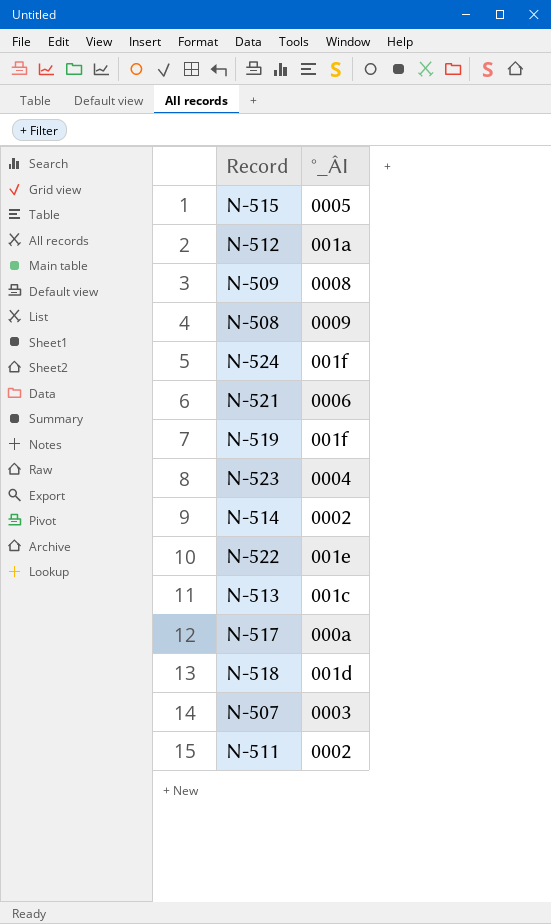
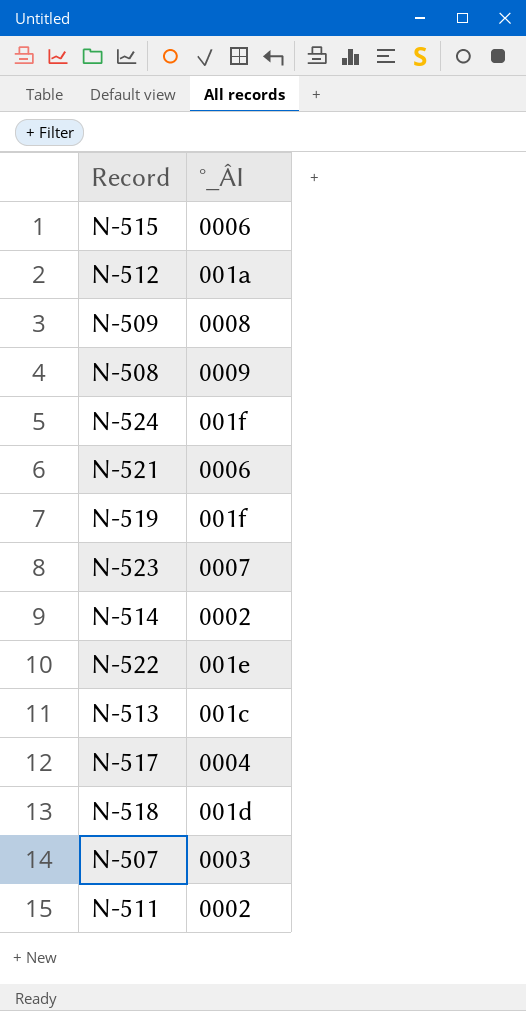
N-515 | °_ÂI: 0005 -> 0006
N-523 | °_ÂI: 0004 -> 0007
N-517 | °_ÂI: 000a -> 0004

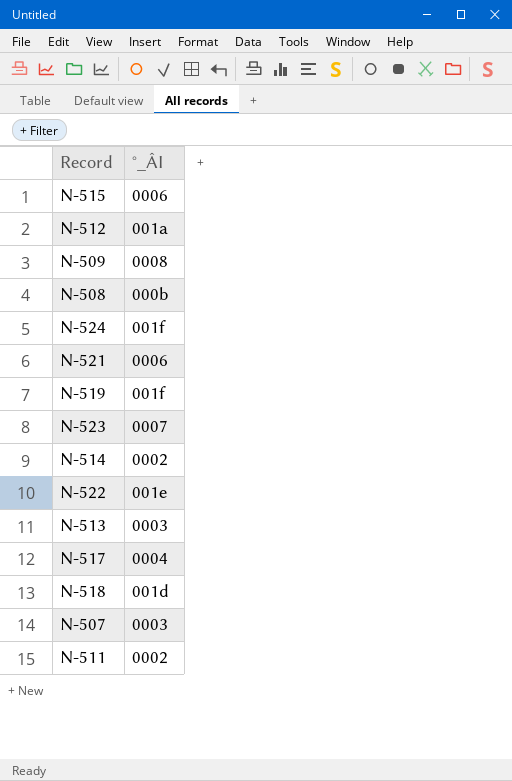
N-508 | °_ÂI: 0009 -> 000b
N-513 | °_ÂI: 001c -> 0003

